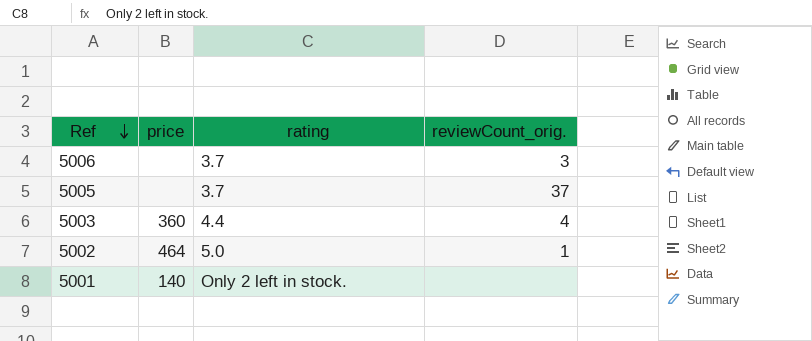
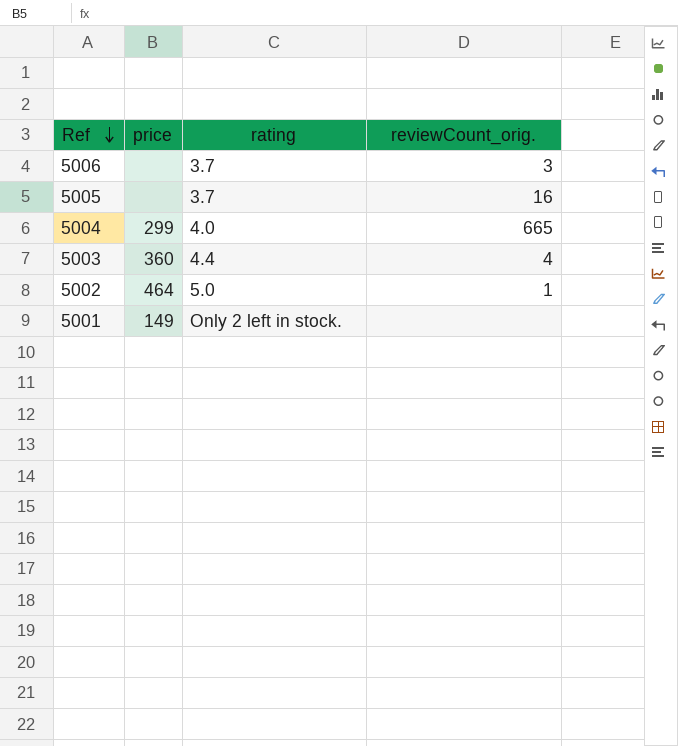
5005 | reviewCount_orig.: 37 -> 16
row 5004: none -> 299 | 4.0 | 665
5001 | price: 140 -> 149

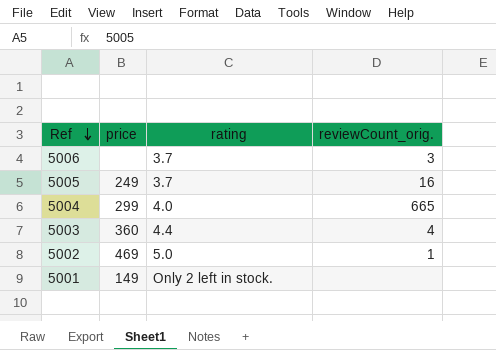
5005 | price: none -> 249
5002 | price: 464 -> 469

